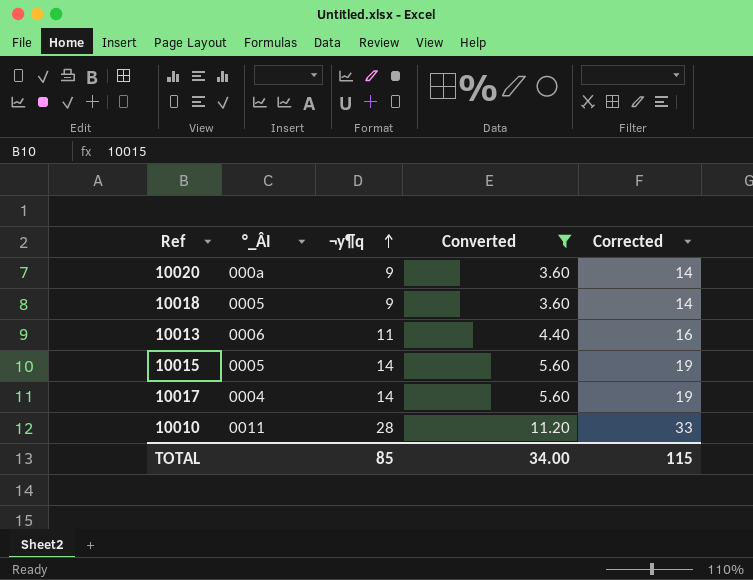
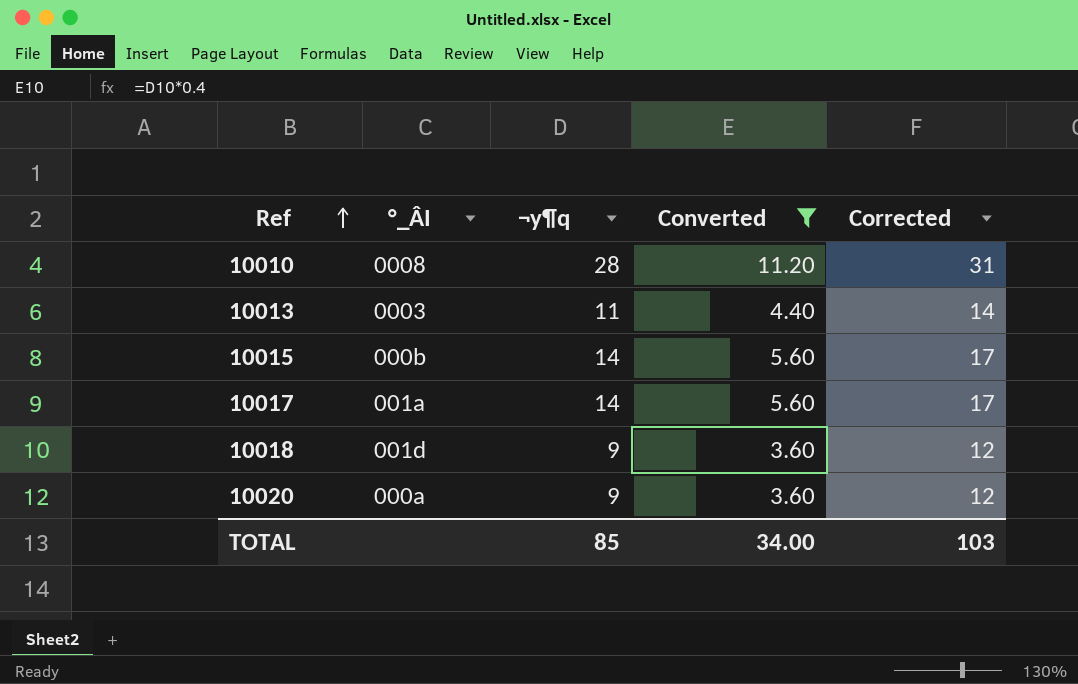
row order: ¬y¶q ascending -> Ref ascending
column Corrected | formula: [¬y¶q] + 5 -> [¬y¶q] + 3
10010 | °_ÂI: 0011 -> 0008
10013 | °_ÂI: 0006 -> 0003
10015 | °_ÂI: 0005 -> 000b
10017 | °_ÂI: 0004 -> 001a
10018 | °_ÂI: 0005 -> 001d
TOTAL | Corrected: 115 -> 103

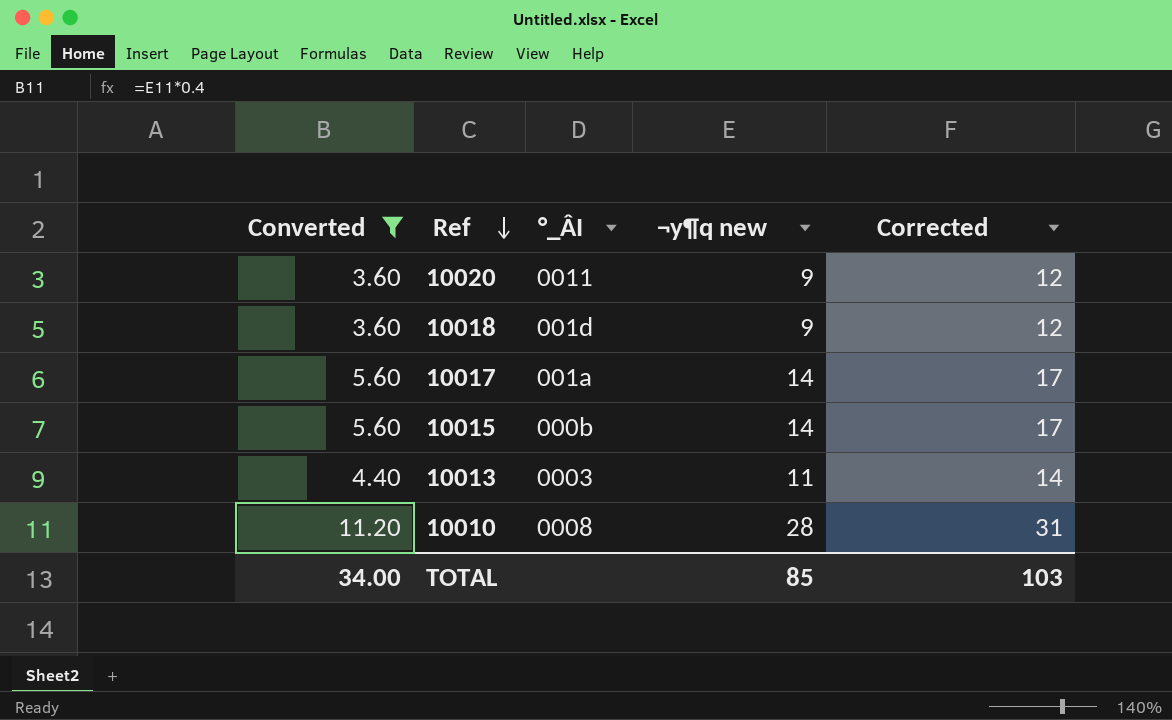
row order: Ref ascending -> Ref descending
column Converted | position: 4 -> 1
column name: ¬y¶q -> ¬y¶q new
10020 | °_ÂI: 000a -> 0011

